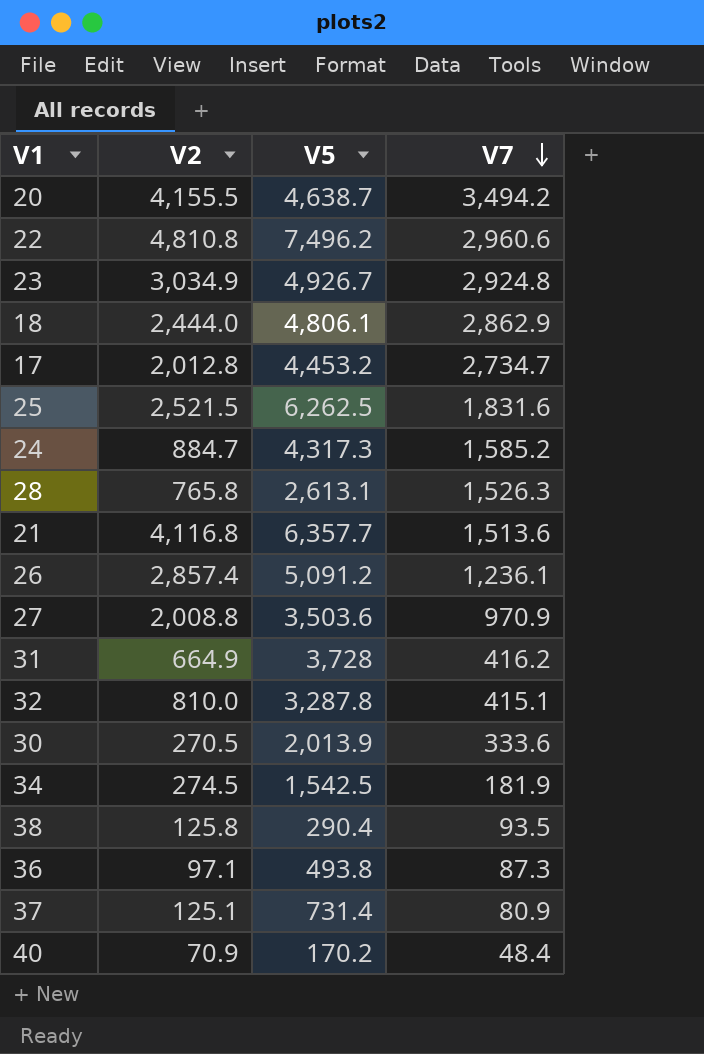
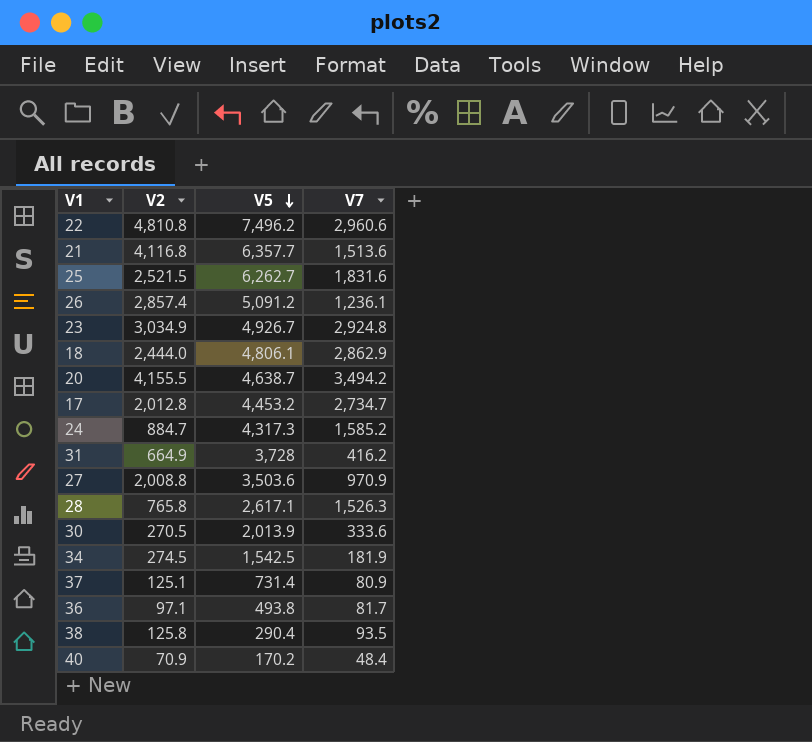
row order: V7 descending -> V5 descending
row 32: 810.0 | 3,287.8 | 415.1 -> none
25 | V5: 6,262.5 -> 6,262.7
28 | V5: 2,613.1 -> 2,617.1
36 | V7: 87.3 -> 81.7

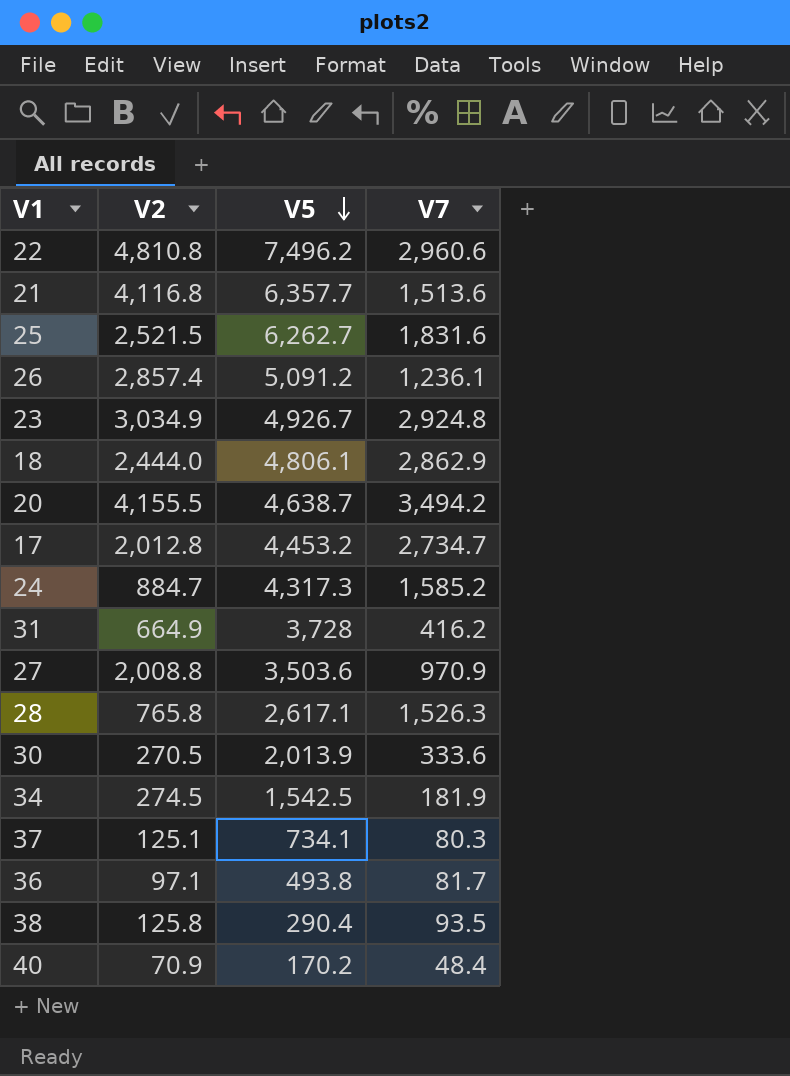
37 | V5: 731.4 -> 734.1
37 | V7: 80.9 -> 80.3

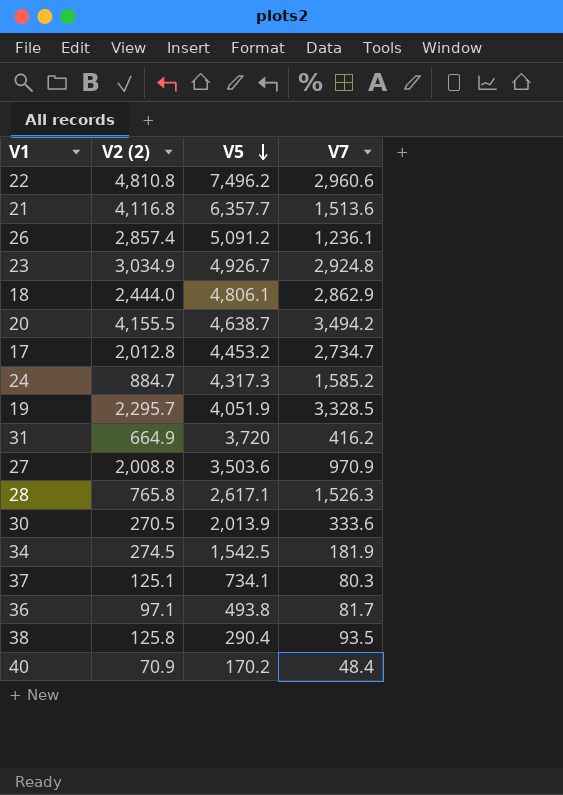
column name: V2 -> V2 (2)
row 25: 2,521.5 | 6,262.7 | 1,831.6 -> none
row 19: none -> 2,295.7 | 4,051.9 | 3,328.5
31 | V5: 3,728 -> 3,720

